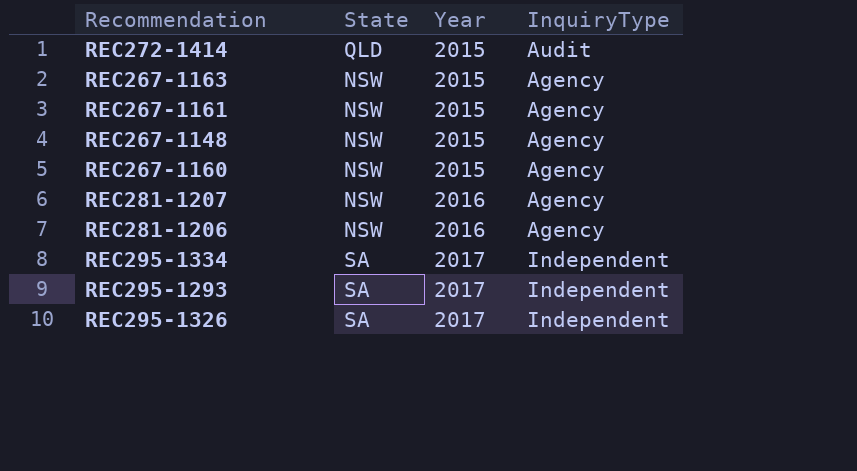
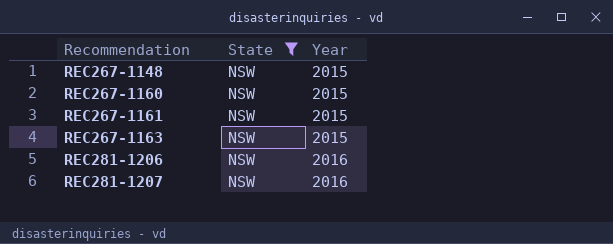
filter: none -> State = NSW
row order: Year ascending -> Recommendation ascending
column InquiryType | position: 4 -> none

